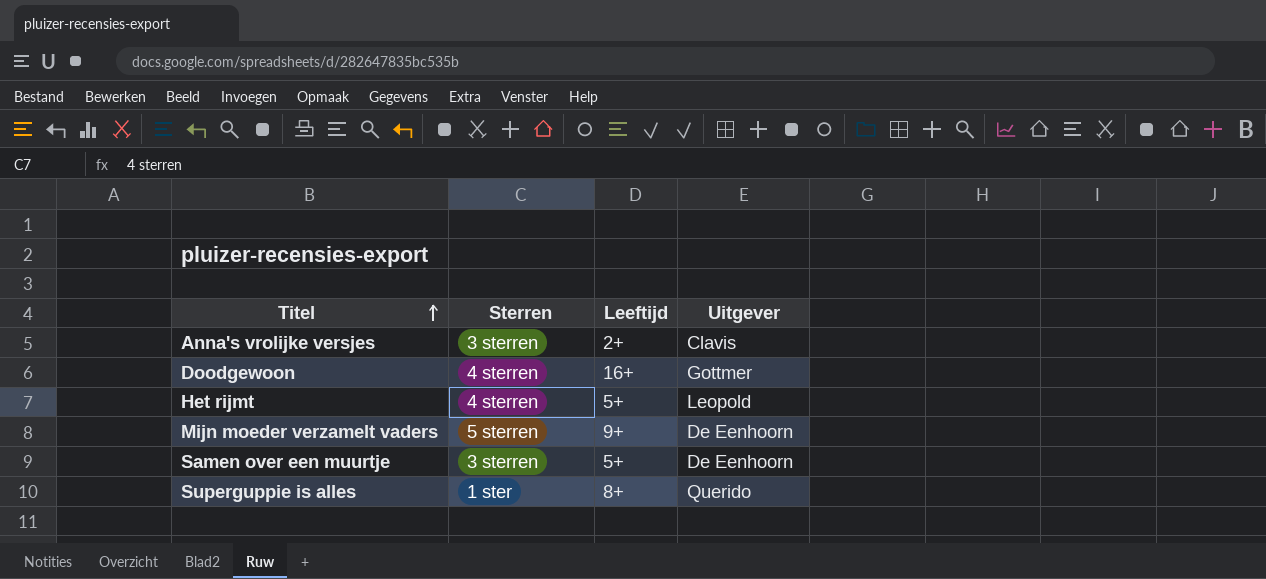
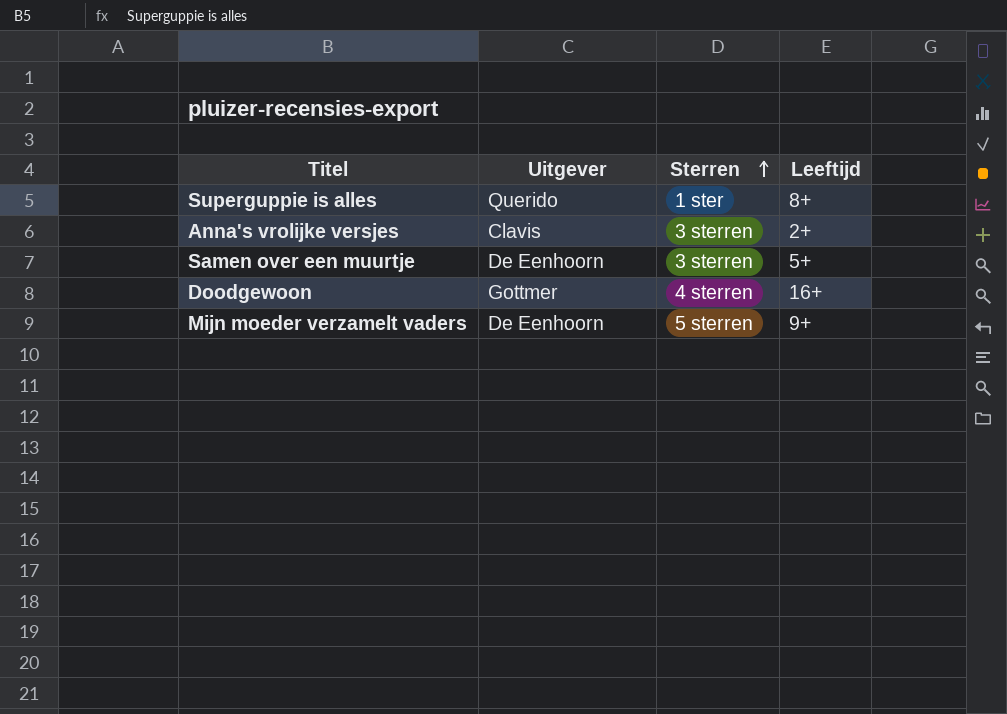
row order: Titel ascending -> Sterren ascending
column Uitgever | position: 4 -> 2
row Het rijmt: 4 sterren | 5+ | Leopold -> none

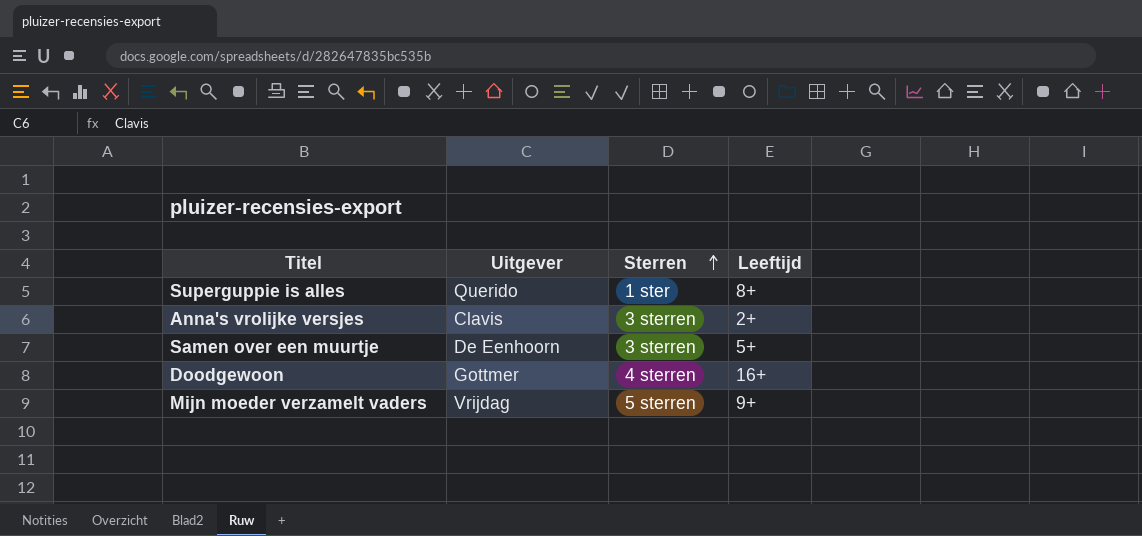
Mijn moeder verzamelt vaders | Uitgever: De Eenhoorn -> Vrijdag

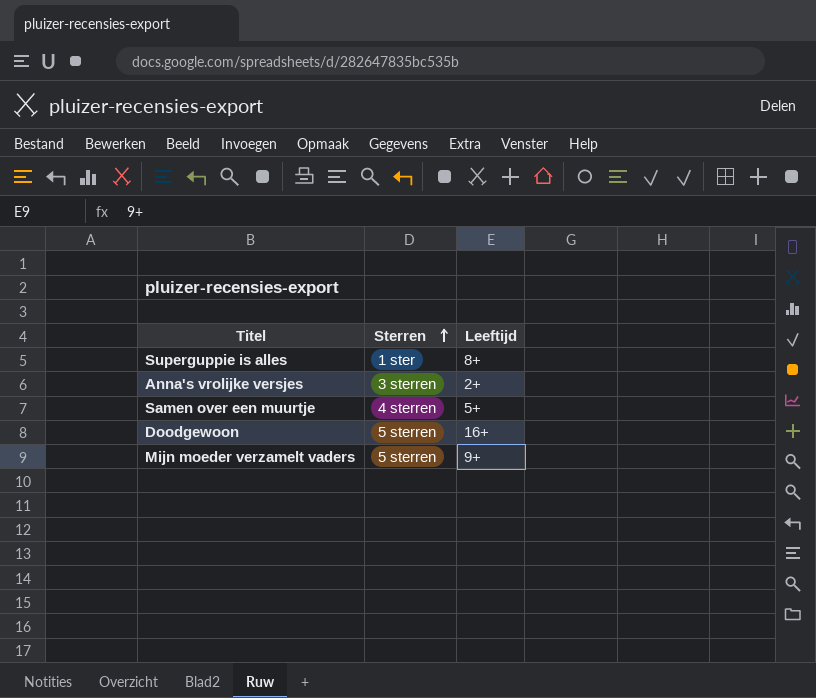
column Uitgever | position: 2 -> none
Samen over een muurtje | Sterren: 3 sterren -> 4 sterren
Doodgewoon | Sterren: 4 sterren -> 5 sterren

